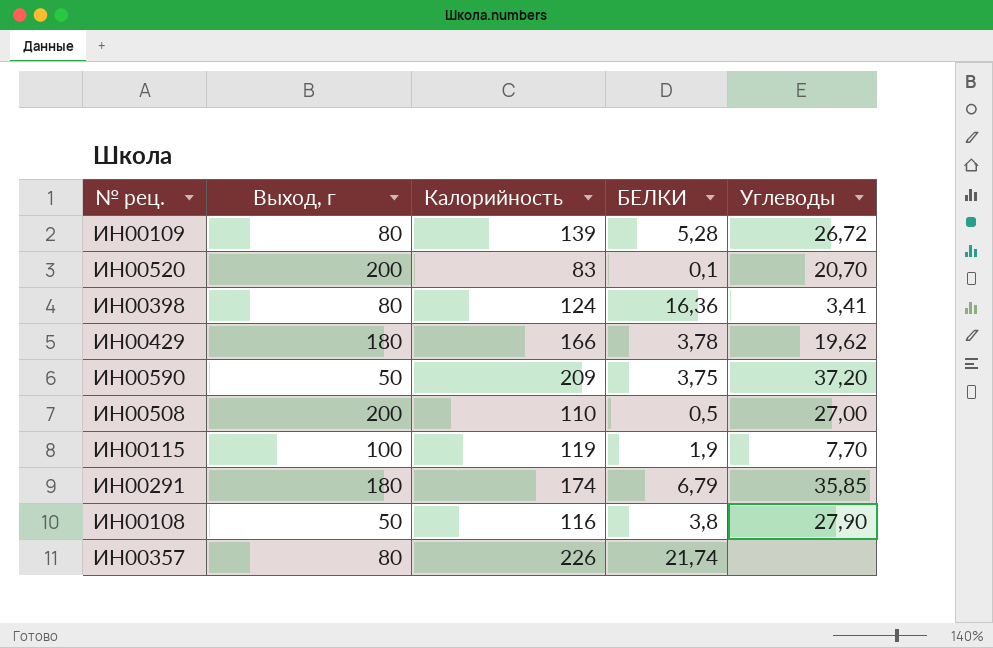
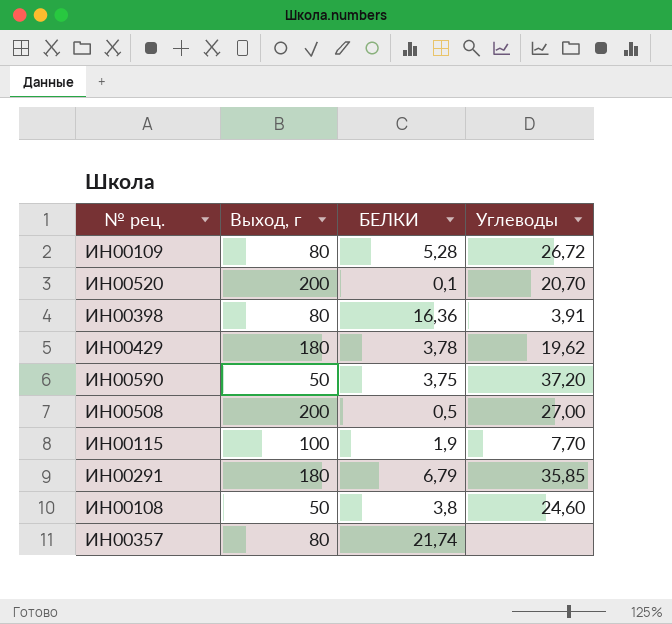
column Калорийность | position: 3 -> none
ИН00398 | Углеводы: 3,41 -> 3,91
ИН00108 | Углеводы: 27,90 -> 24,60

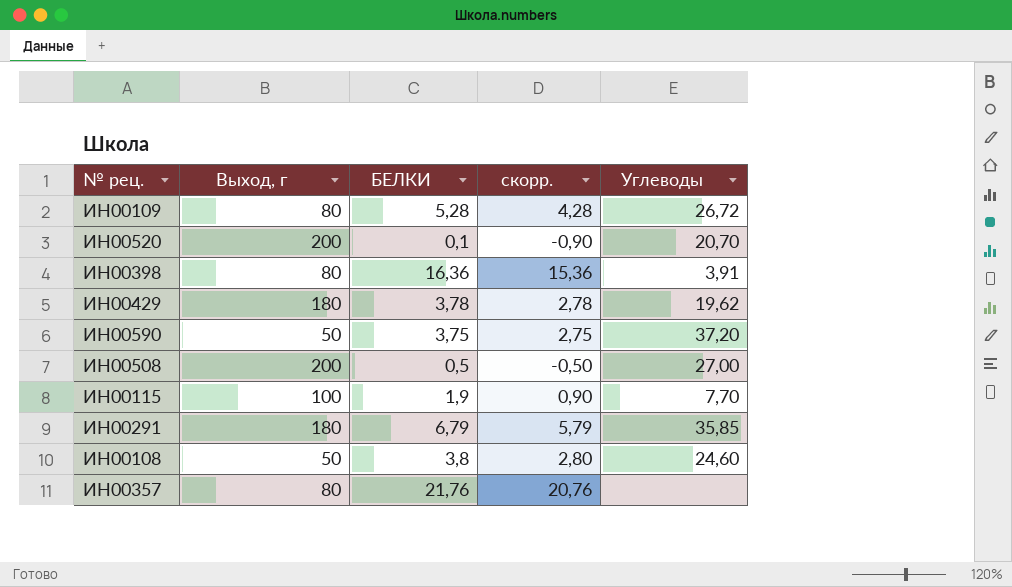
column скорр. | formula: none -> [БЕЛКИ] - 1
ИН00357 | БЕЛКИ: 21,74 -> 21,76

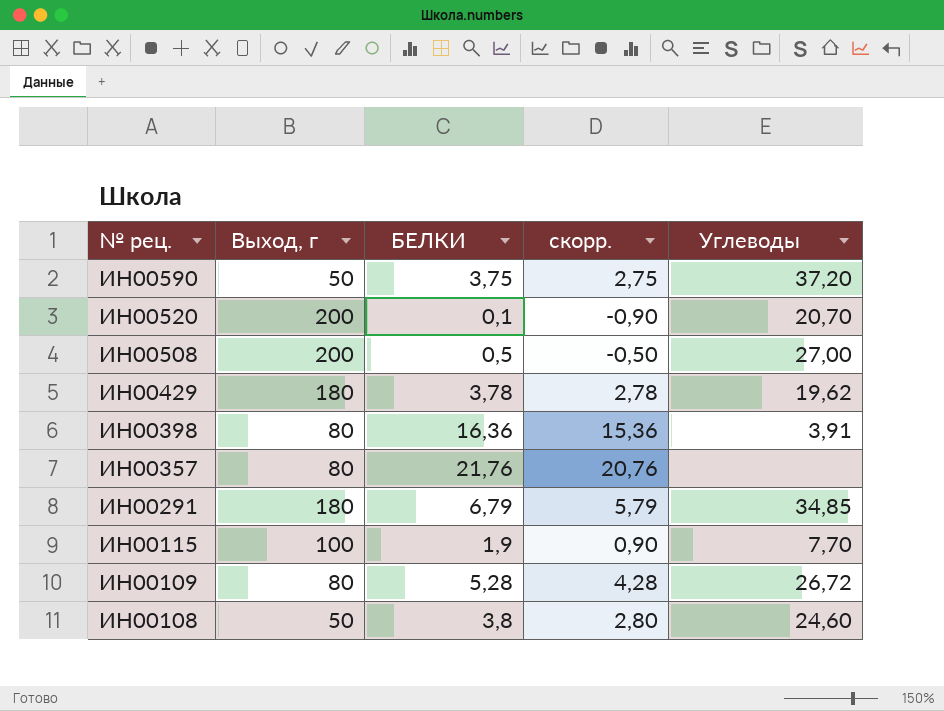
row order: none -> № рец. descending
ИН00291 | Углеводы: 35,85 -> 34,85

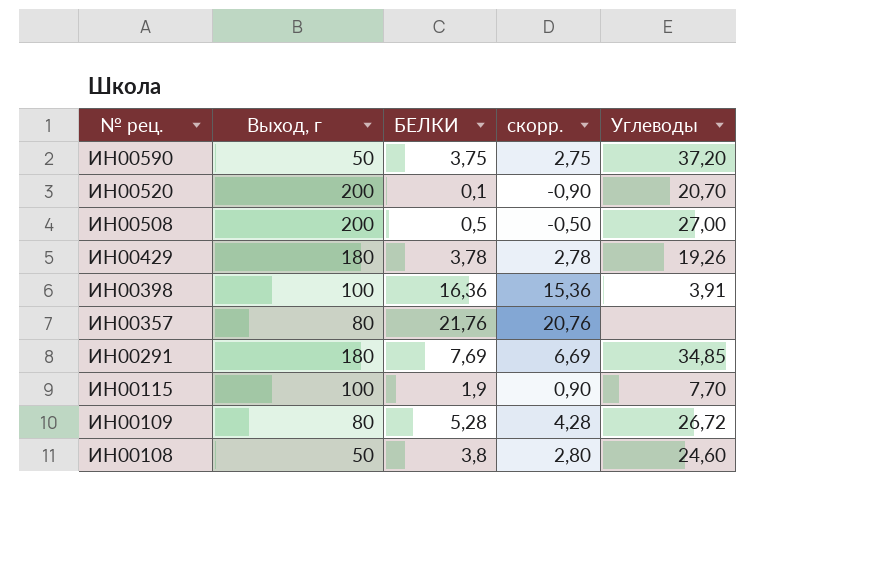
ИН00429 | Углеводы: 19,62 -> 19,26
ИН00398 | Выход, г: 80 -> 100
ИН00291 | БЕЛКИ: 6,79 -> 7,69
ИН00291 | скорр.: 5,79 -> 6,69

